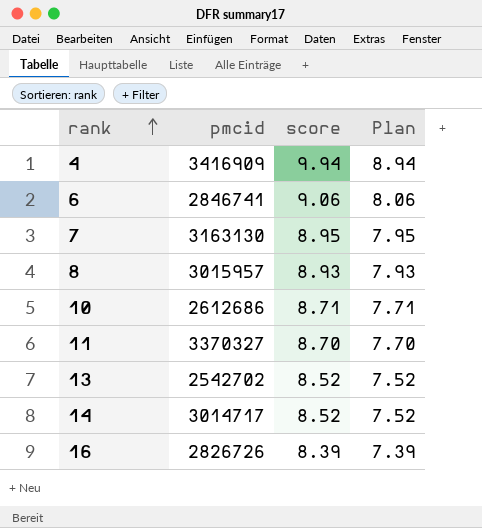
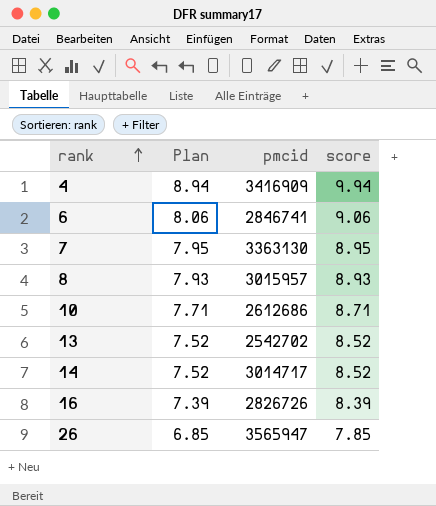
column Plan | position: 4 -> 2
row 11: 3370327 | 8.70 | 7.70 -> none
7 | pmcid: 3163130 -> 3363130
row 26: none -> 6.85 | 3565947 | 7.85

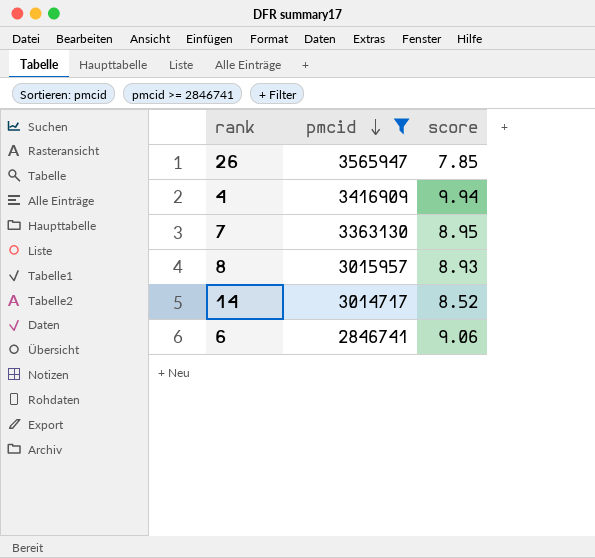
filter: none -> pmcid >= 2846741
row order: rank ascending -> pmcid descending
column Plan | formula: [score] - 1 -> none

